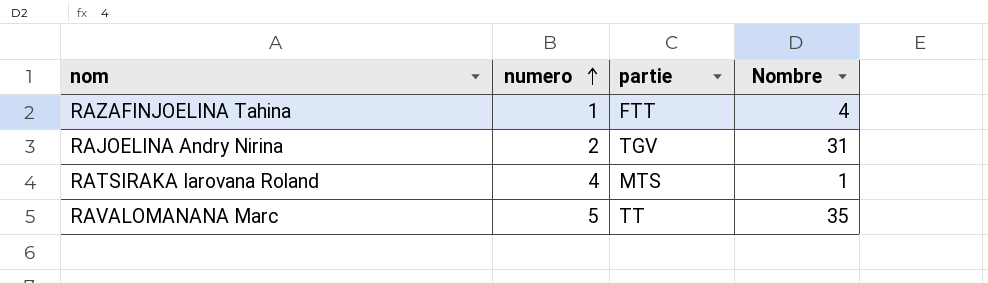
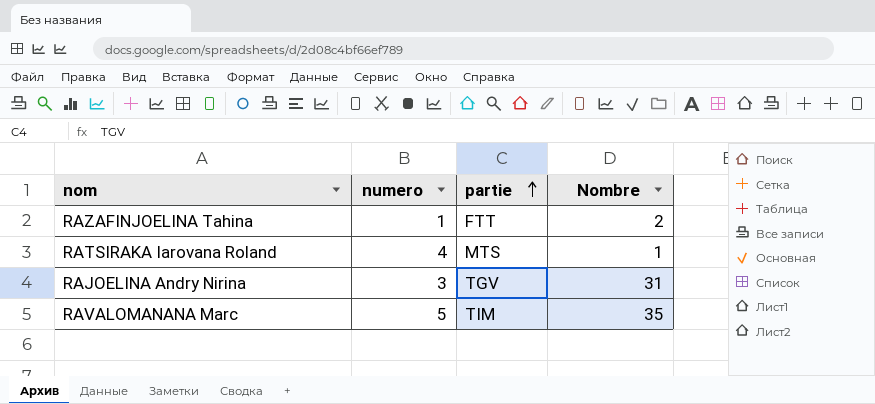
row order: numero ascending -> partie ascending
RAZAFINJOELINA Tahina | Nombre: 4 -> 2
RAJOELINA Andry Nirina | numero: 2 -> 3
RAVALOMANANA Marc | partie: TT -> TIM

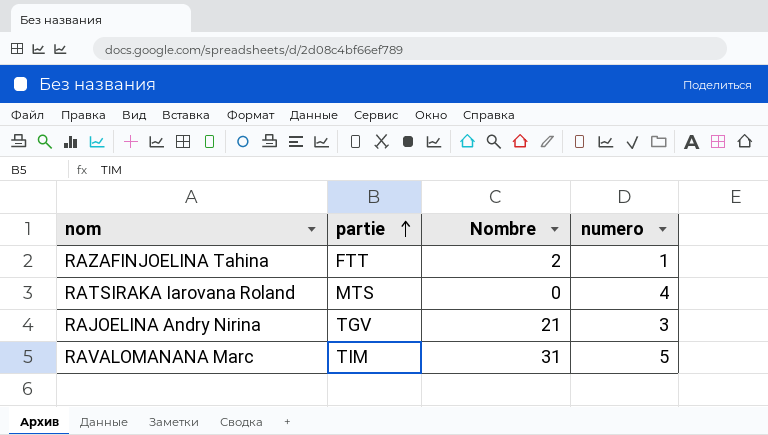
column numero | position: 2 -> 4
RATSIRAKA Iarovana Roland | Nombre: 1 -> 0
RAJOELINA Andry Nirina | Nombre: 31 -> 21
RAVALOMANANA Marc | Nombre: 35 -> 31

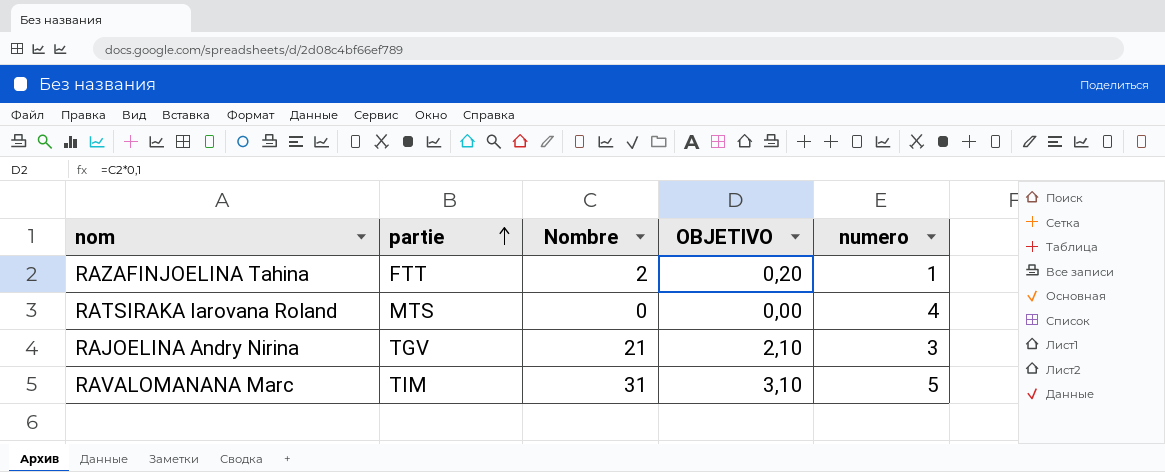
column OBJETIVO | formula: none -> [Nombre] * 0,1

